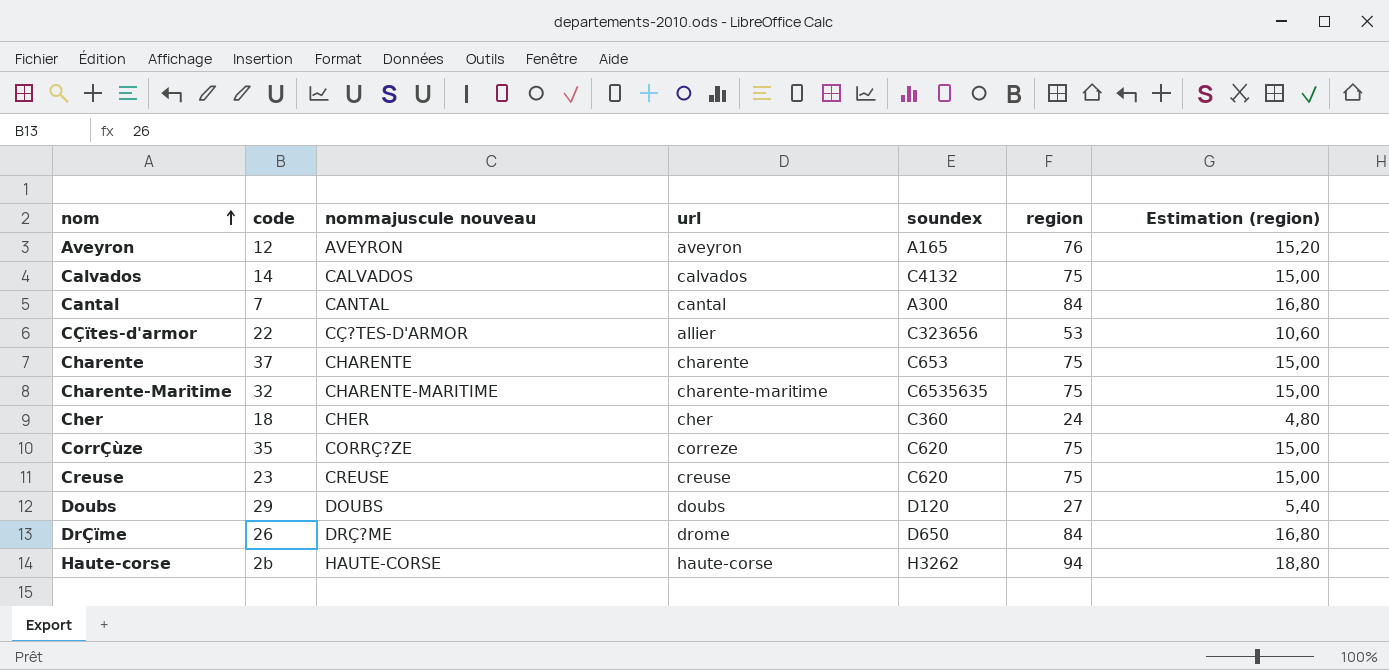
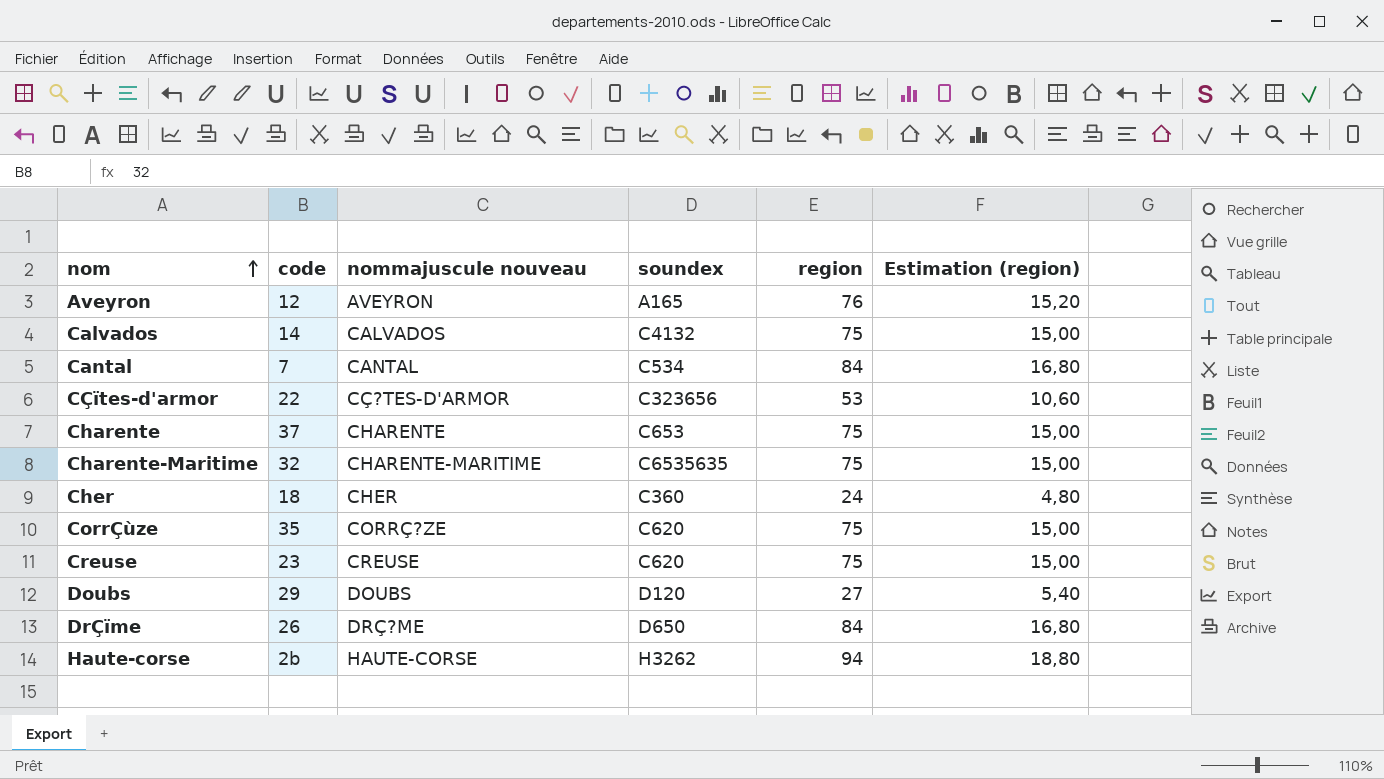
column url | position: 4 -> none
Cantal | soundex: A300 -> C534

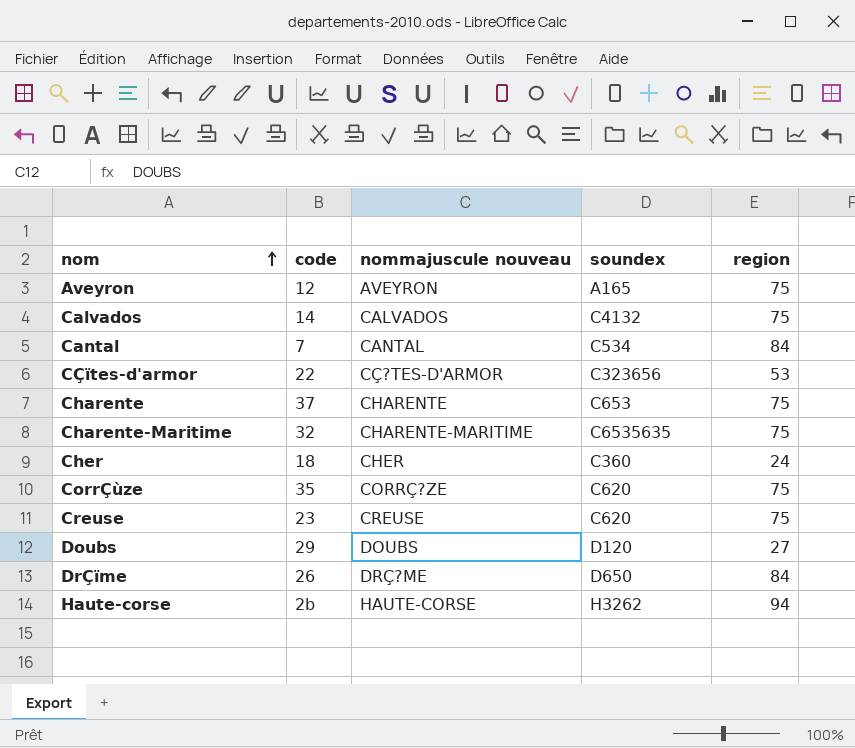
column Estimation (region) | formula: [region] * 0,2 -> none
Aveyron | region: 76 -> 75

